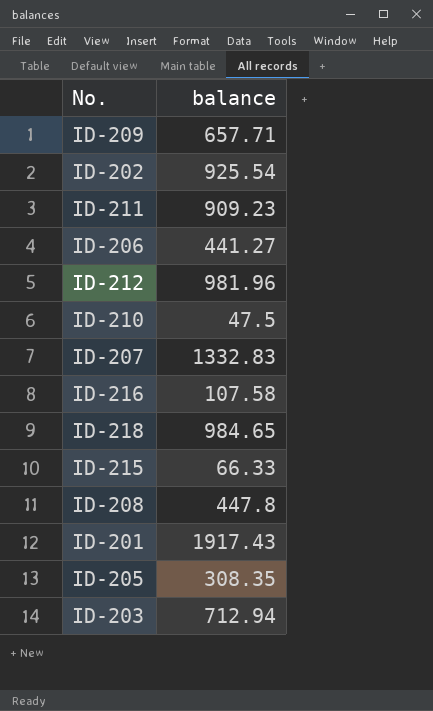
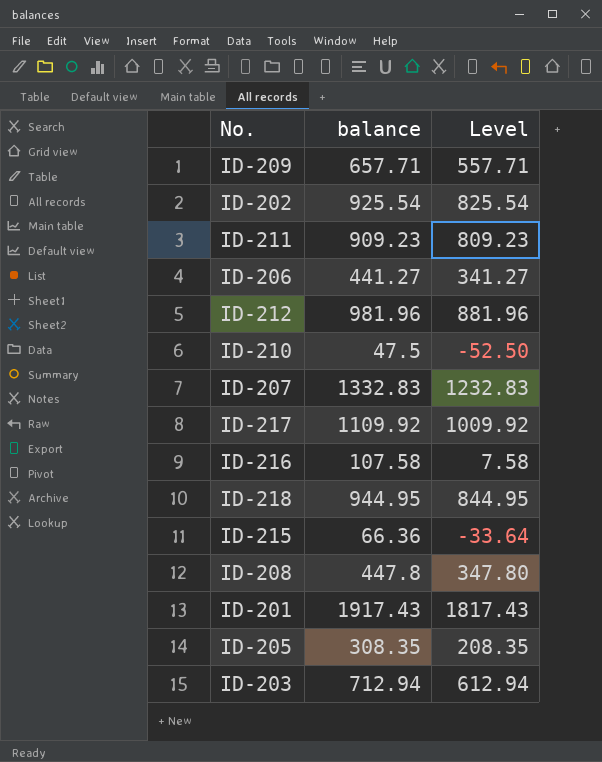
column Level | formula: none -> [balance] - 100
row ID-217: none -> 1109.92 | 1009.92
ID-218 | balance: 984.65 -> 944.95
ID-215 | balance: 66.33 -> 66.36

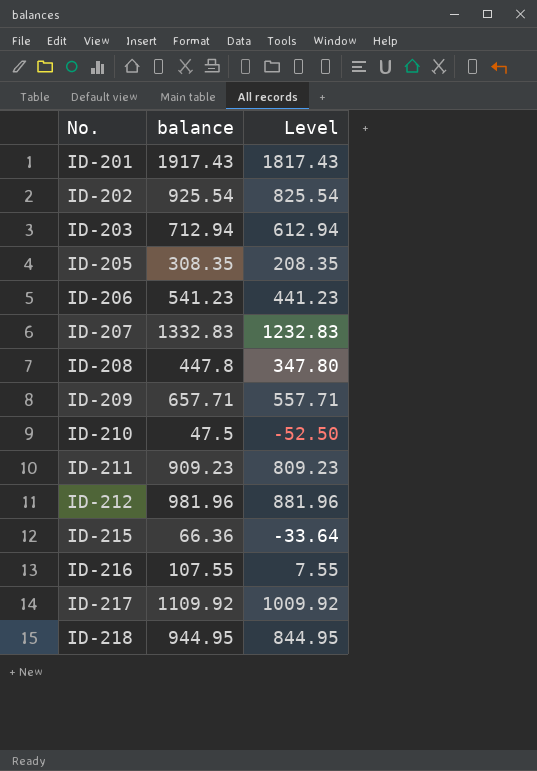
row order: none -> No. ascending
ID-206 | balance: 441.27 -> 541.23
ID-206 | Level: 341.27 -> 441.23
ID-216 | balance: 107.58 -> 107.55
ID-216 | Level: 7.58 -> 7.55

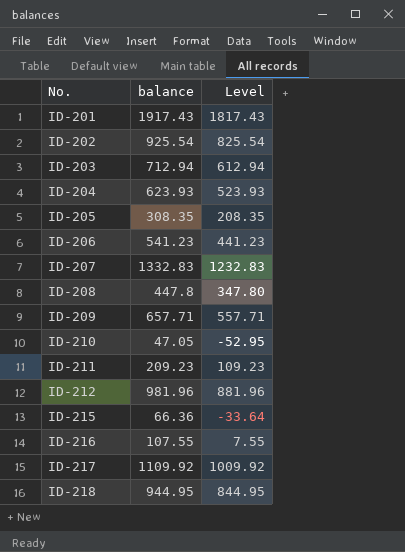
row ID-204: none -> 623.93 | 523.93
ID-210 | balance: 47.5 -> 47.05
ID-210 | Level: -52.50 -> -52.95
ID-211 | balance: 909.23 -> 209.23
ID-211 | Level: 809.23 -> 109.23

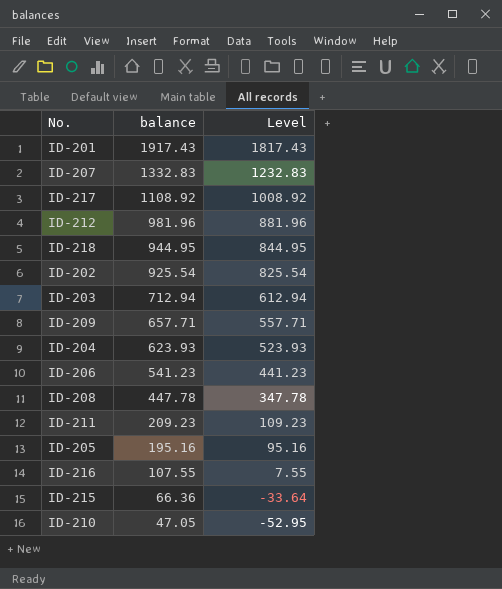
row order: No. ascending -> balance descending
ID-217 | balance: 1109.92 -> 1108.92
ID-217 | Level: 1009.92 -> 1008.92
ID-208 | balance: 447.8 -> 447.78
ID-208 | Level: 347.80 -> 347.78
ID-205 | balance: 308.35 -> 195.16
ID-205 | Level: 208.35 -> 95.16

